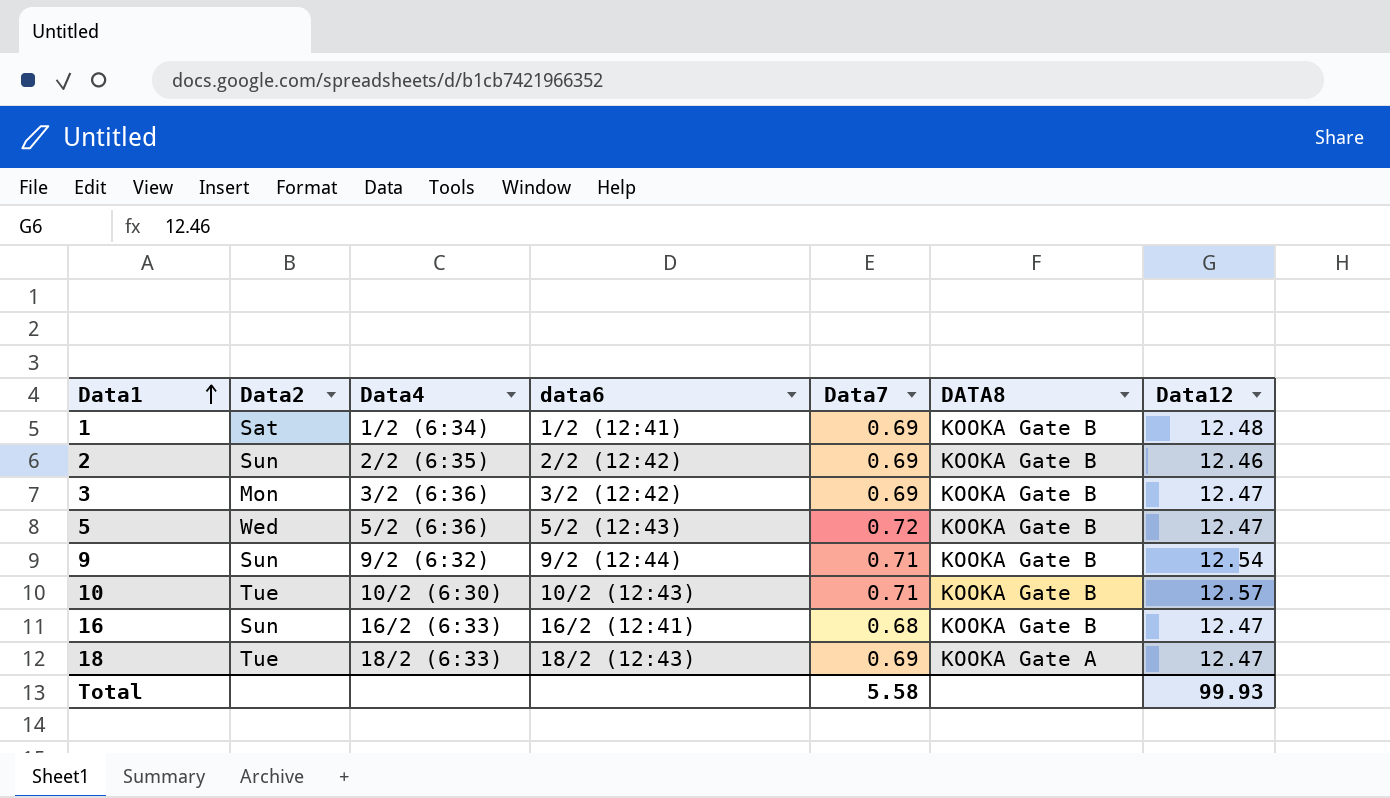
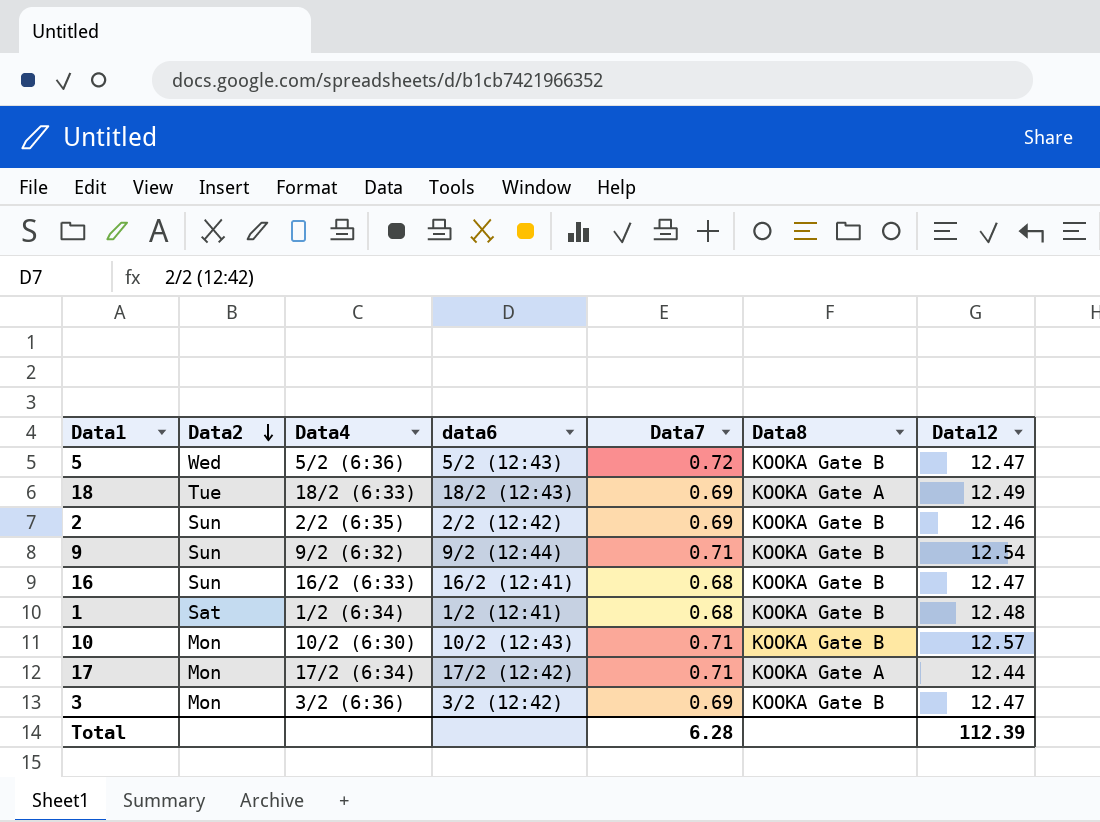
row order: Data1 ascending -> Data2 descending
column name: DATA8 -> Data8
18 | Data12: 12.47 -> 12.49
1 | Data7: 0.69 -> 0.68
10 | Data2: Tue -> Mon
row 17: none -> Mon | 17/2 (6:34) | 17/2 (12:42) | 0.71 | KOOKA Gate A | 12.44
Total | Data7: 5.58 -> 6.28
Total | Data12: 99.93 -> 112.39

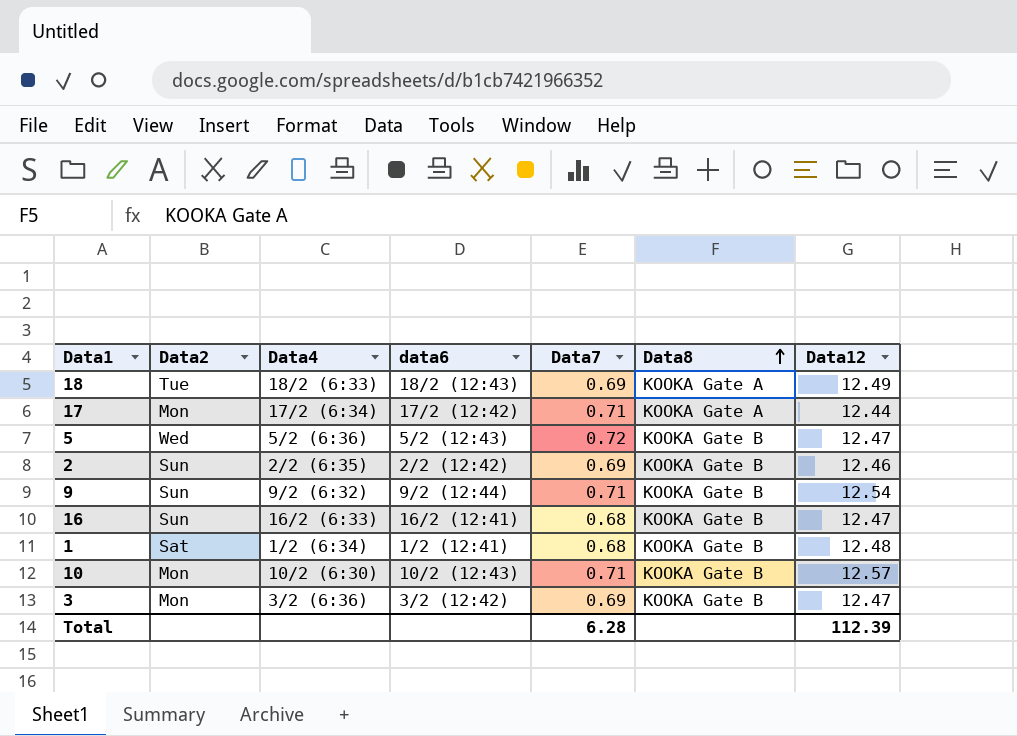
row order: Data2 descending -> Data8 ascending

